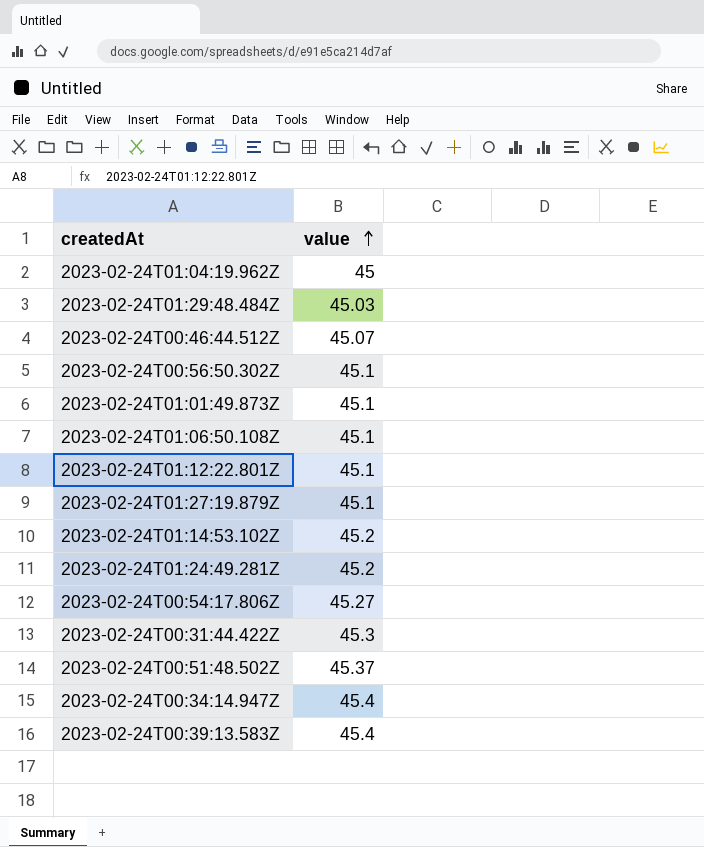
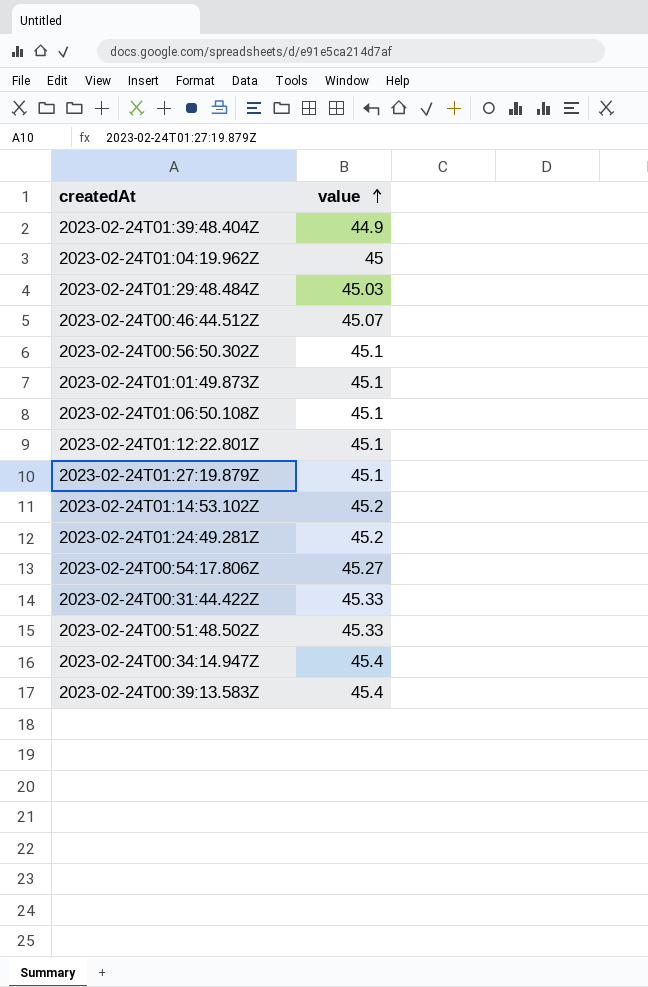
row 2023-02-24T01:39:48.404Z: none -> 44.9
2023-02-24T00:31:44.422Z | value: 45.3 -> 45.33
2023-02-24T00:51:48.502Z | value: 45.37 -> 45.33

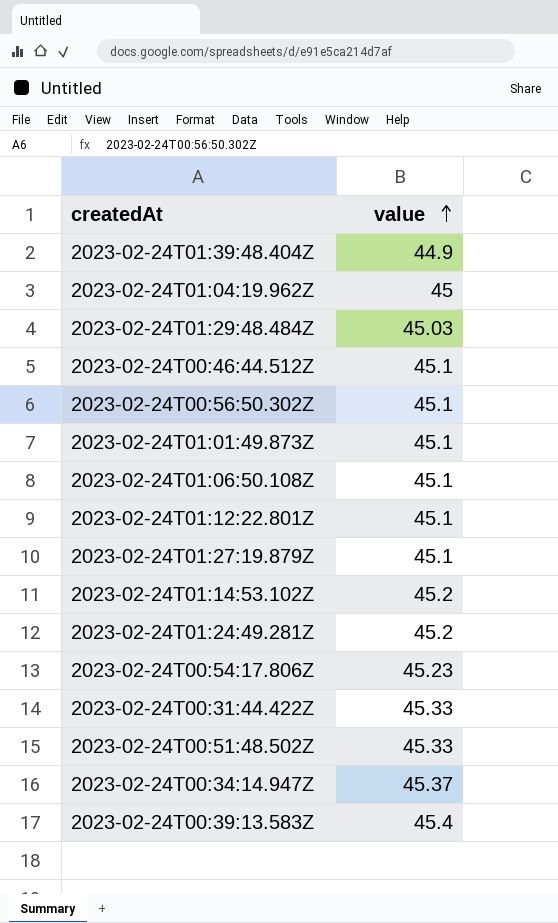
2023-02-24T00:46:44.512Z | value: 45.07 -> 45.1
2023-02-24T00:54:17.806Z | value: 45.27 -> 45.23
2023-02-24T00:34:14.947Z | value: 45.4 -> 45.37

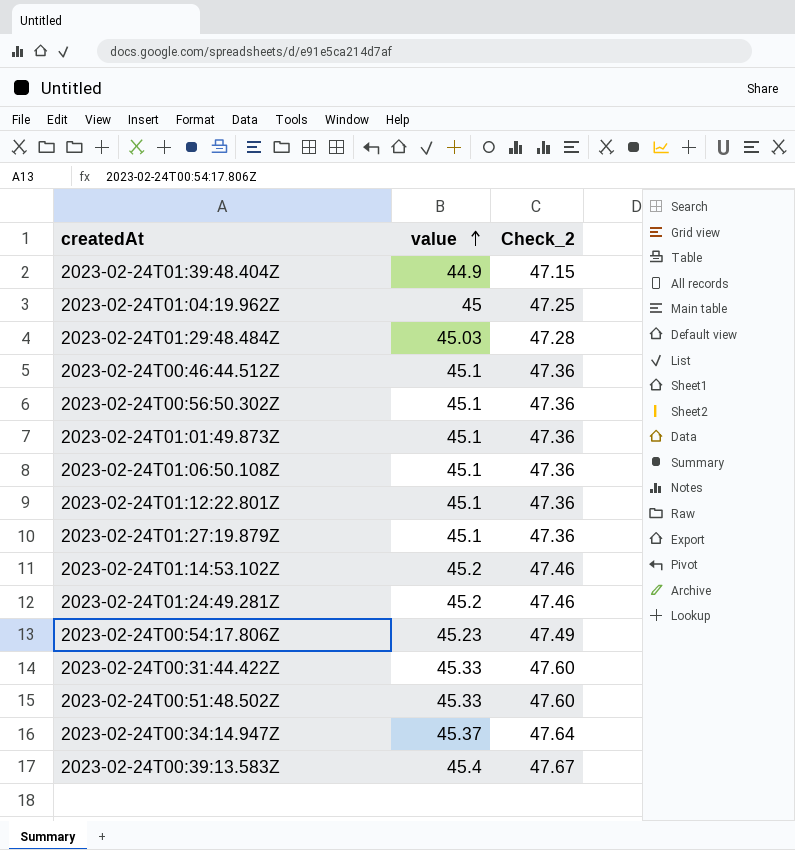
column Check_2 | formula: none -> [value] * 1.05

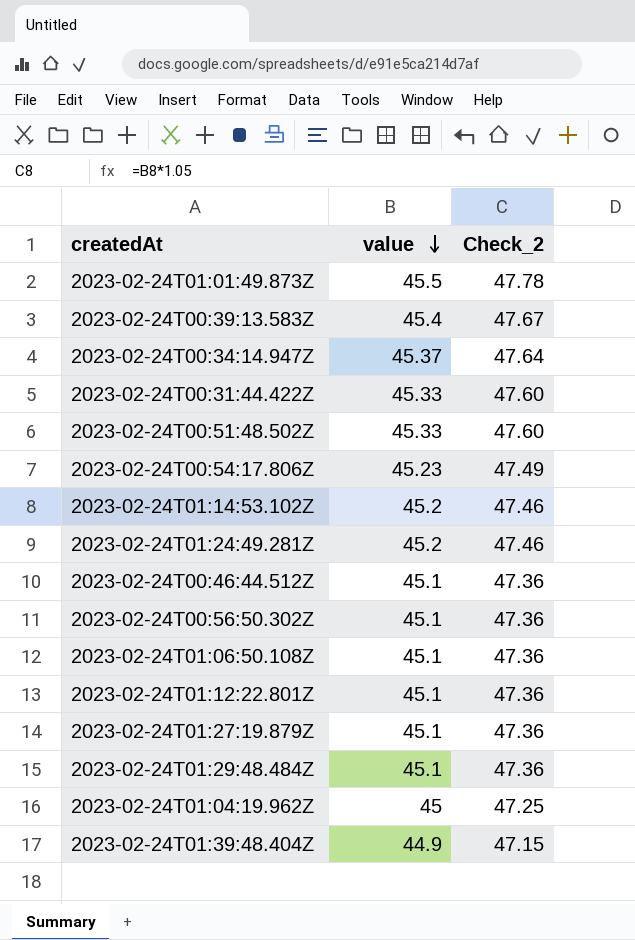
row order: value ascending -> value descending
2023-02-24T01:01:49.873Z | value: 45.1 -> 45.5
2023-02-24T01:01:49.873Z | Check_2: 47.36 -> 47.78
2023-02-24T01:29:48.484Z | value: 45.03 -> 45.1
2023-02-24T01:29:48.484Z | Check_2: 47.28 -> 47.36

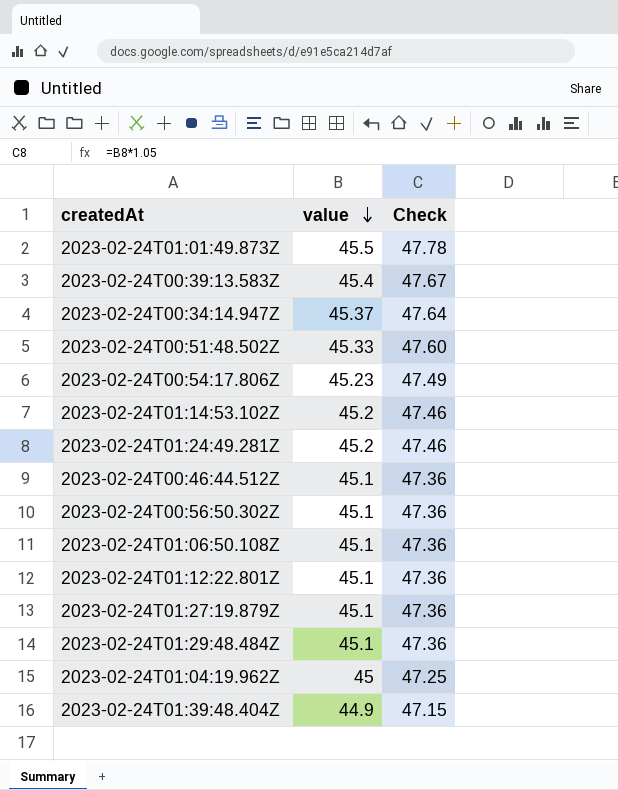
column name: Check_2 -> Check
row 2023-02-24T00:31:44.422Z: 45.33 | 47.60 -> none

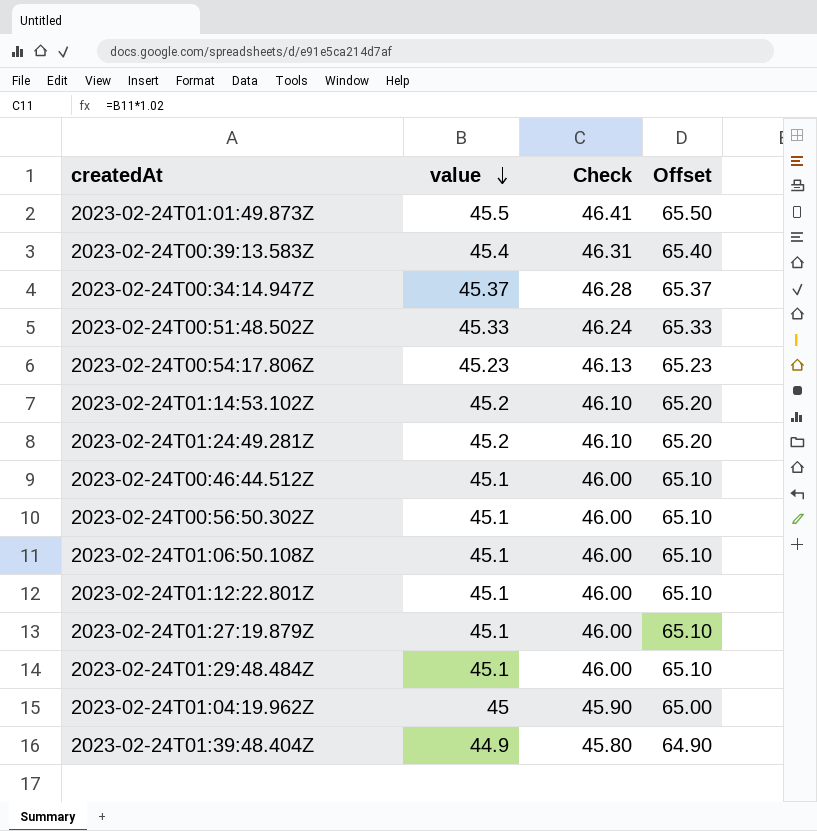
column Check | formula: [value] * 1.05 -> [value] * 1.02
column Offset | formula: none -> [value] + 20

